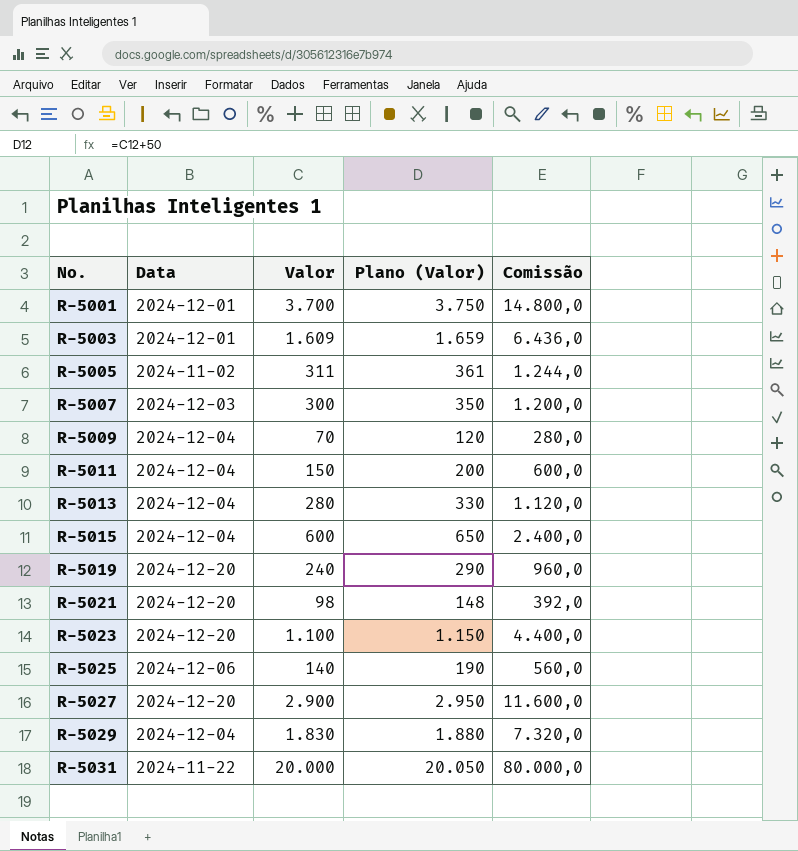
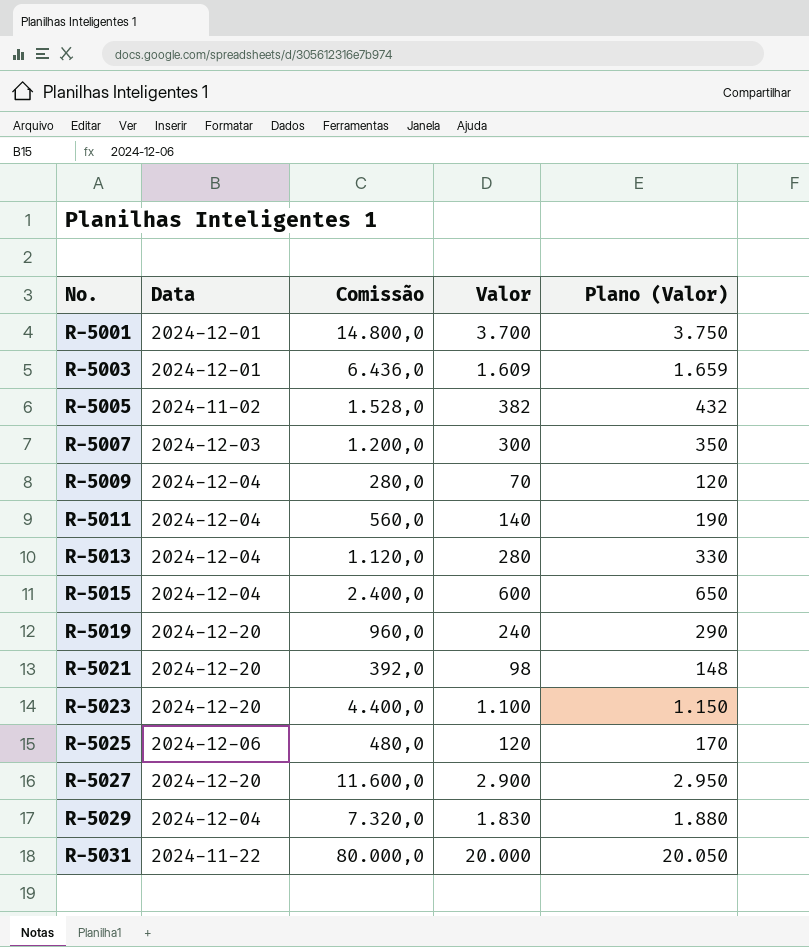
column Comissão | position: 5 -> 3
R-5005 | Comissão: 1.244,0 -> 1.528,0
R-5005 | Valor: 311 -> 382
R-5005 | Plano (Valor): 361 -> 432
R-5011 | Comissão: 600,0 -> 560,0
R-5011 | Valor: 150 -> 140
R-5011 | Plano (Valor): 200 -> 190
R-5025 | Comissão: 560,0 -> 480,0
R-5025 | Valor: 140 -> 120
R-5025 | Plano (Valor): 190 -> 170

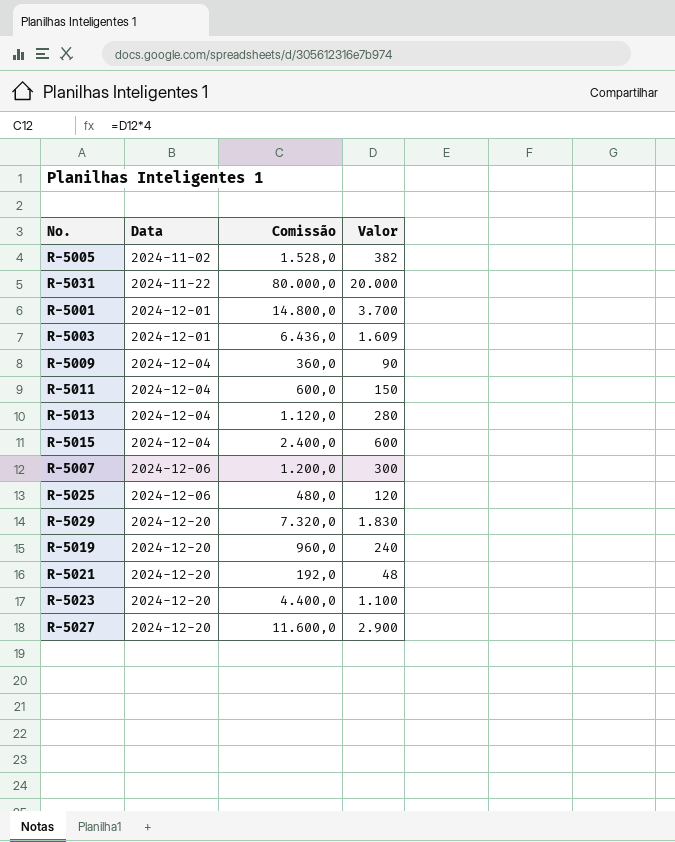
row order: No. ascending -> Data ascending
column Plano (Valor) | formula: [Valor] + 50 -> none
R-5009 | Comissão: 280,0 -> 360,0
R-5009 | Valor: 70 -> 90
R-5011 | Comissão: 560,0 -> 600,0
R-5011 | Valor: 140 -> 150
R-5007 | Data: 2024-12-03 -> 2024-12-06
R-5029 | Data: 2024-12-04 -> 2024-12-20
R-5021 | Comissão: 392,0 -> 192,0
R-5021 | Valor: 98 -> 48

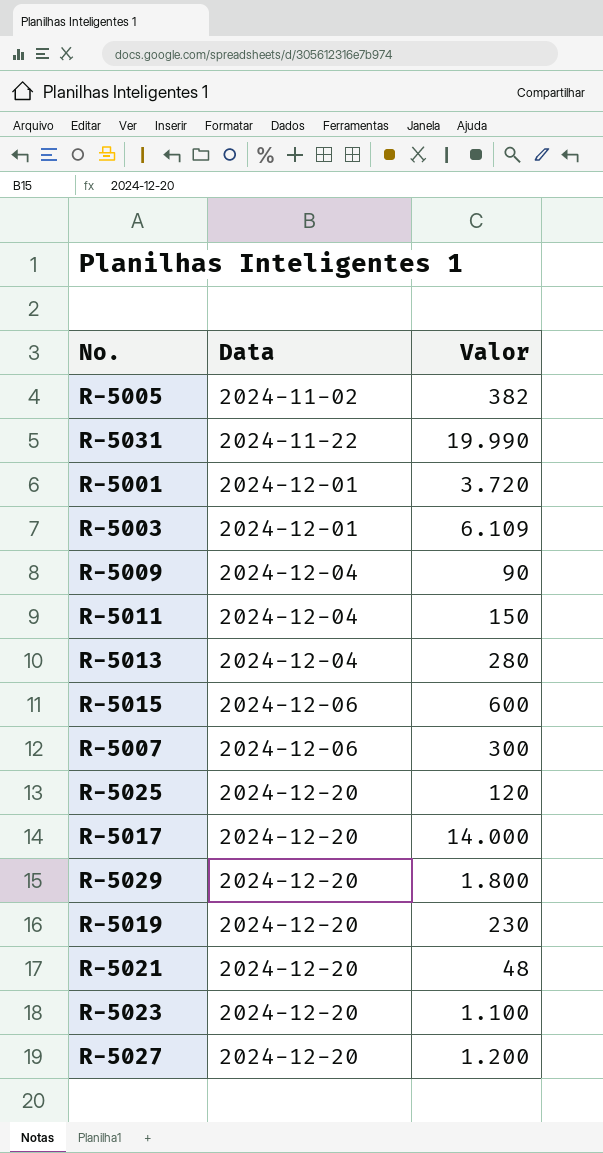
column Comissão | formula: [Valor] * 4 -> none
R-5031 | Valor: 20.000 -> 19.990
R-5001 | Valor: 3.700 -> 3.720
R-5003 | Valor: 1.609 -> 6.109
R-5015 | Data: 2024-12-04 -> 2024-12-06
R-5025 | Data: 2024-12-06 -> 2024-12-20
row R-5017: none -> 2024-12-20 | 14.000
R-5029 | Valor: 1.830 -> 1.800
R-5019 | Valor: 240 -> 230
R-5027 | Valor: 2.900 -> 1.200

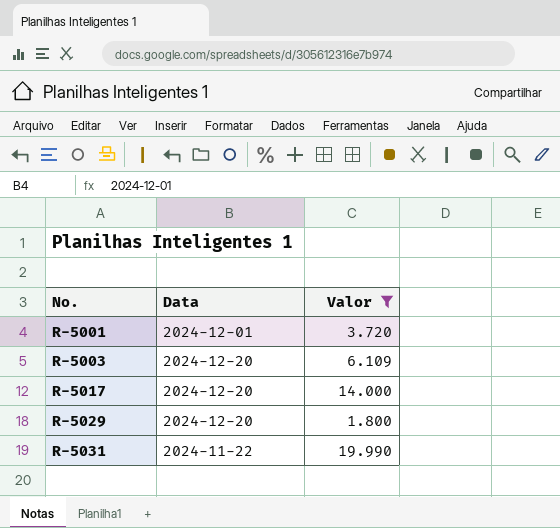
filter: none -> Valor >= 1.800
row order: Data ascending -> No. ascending
R-5003 | Data: 2024-12-01 -> 2024-12-20

